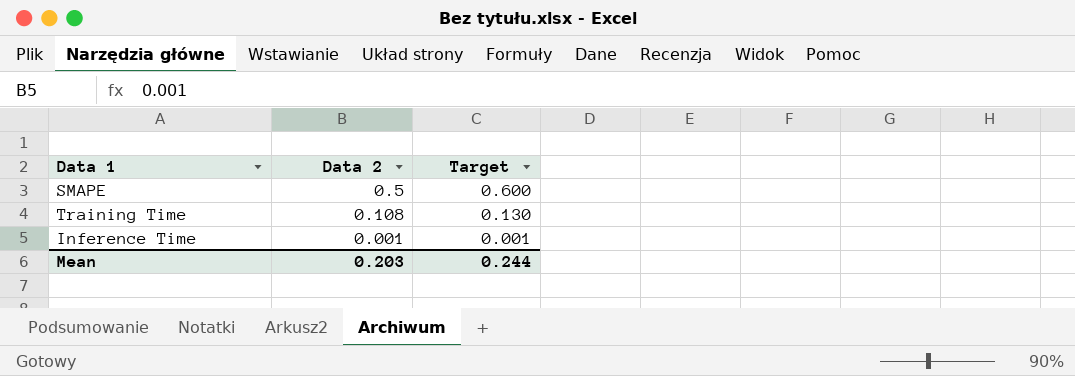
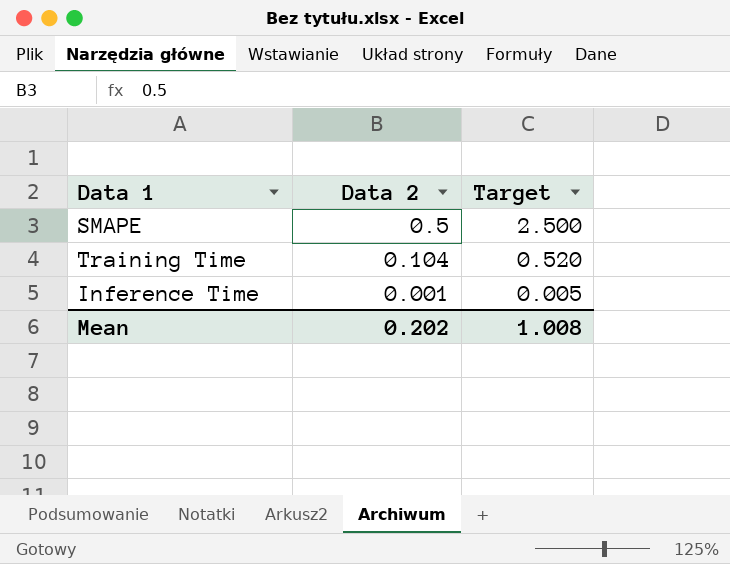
column Target | formula: [Data 2] * 1.2 -> [Data 2] * 5
Training Time | Data 2: 0.108 -> 0.104
Mean | Data 2: 0.203 -> 0.202
Mean | Target: 0.244 -> 1.008

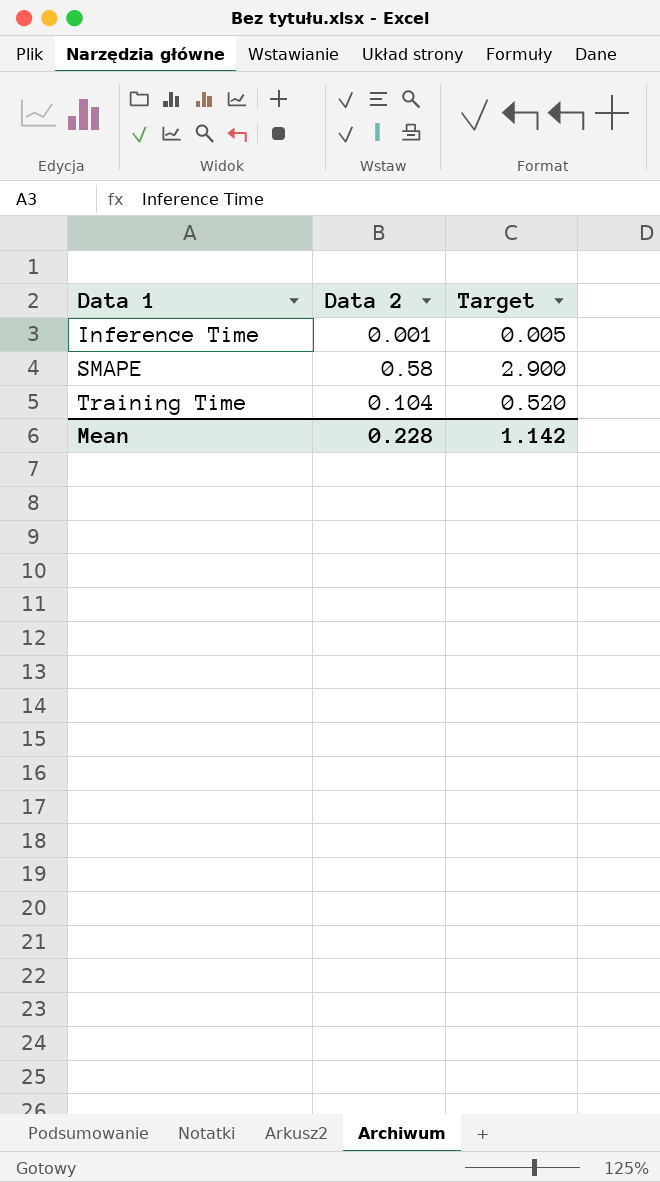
row order: Data 2 descending -> Data 1 ascending
SMAPE | Data 2: 0.5 -> 0.58
SMAPE | Target: 2.500 -> 2.900
Mean | Data 2: 0.202 -> 0.228
Mean | Target: 1.008 -> 1.142

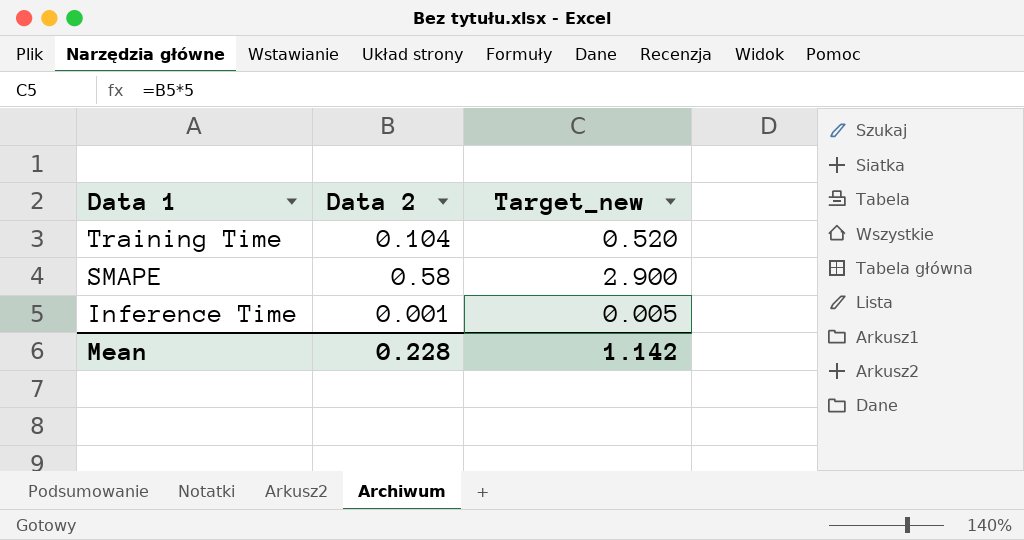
row order: Data 1 ascending -> Data 1 descending
column name: Target -> Target_new

